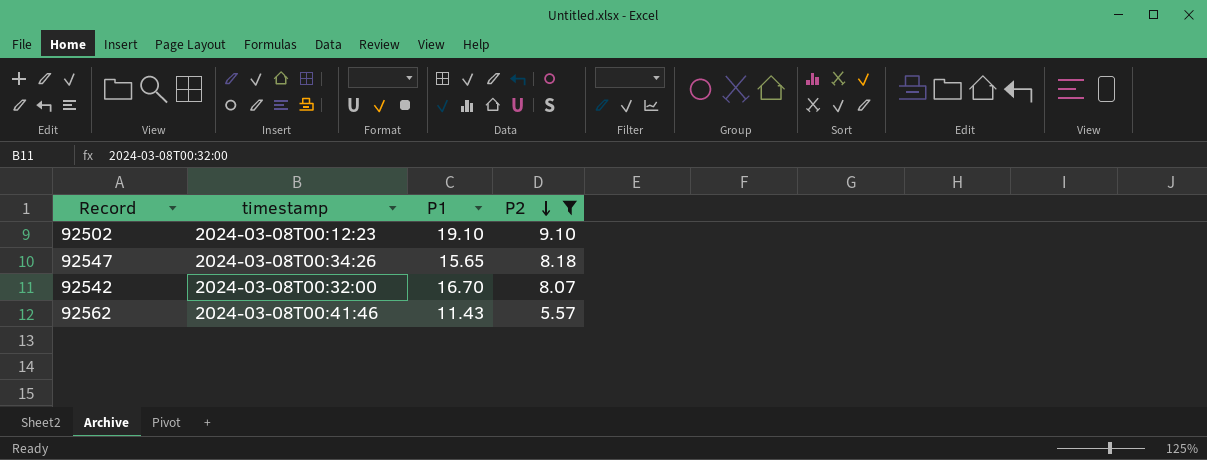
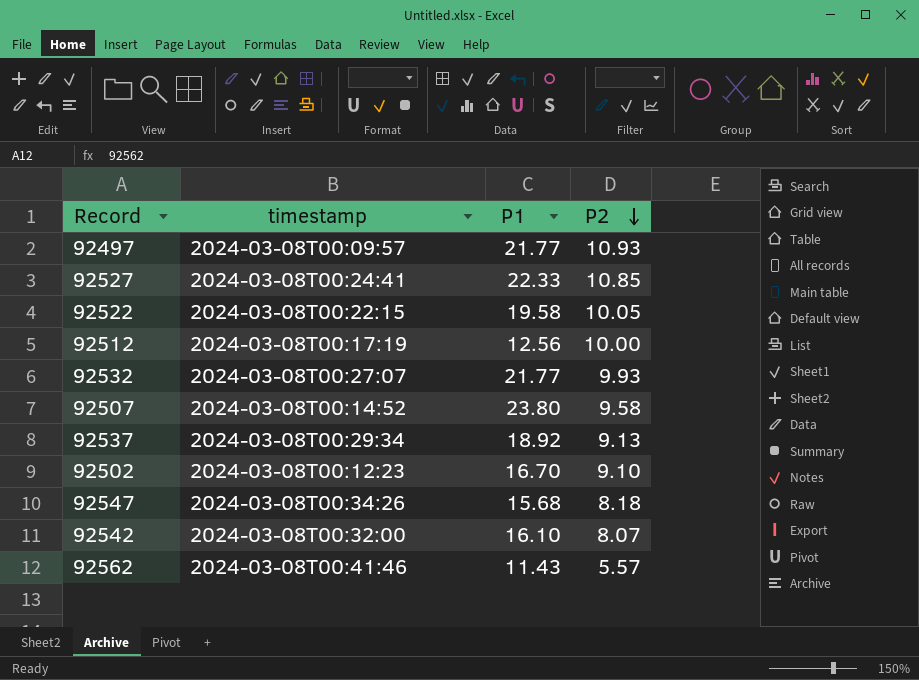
filter: P2 <= 9.10 -> none
92502 | P1: 19.10 -> 16.70
92547 | P1: 15.65 -> 15.68
92542 | P1: 16.70 -> 16.10

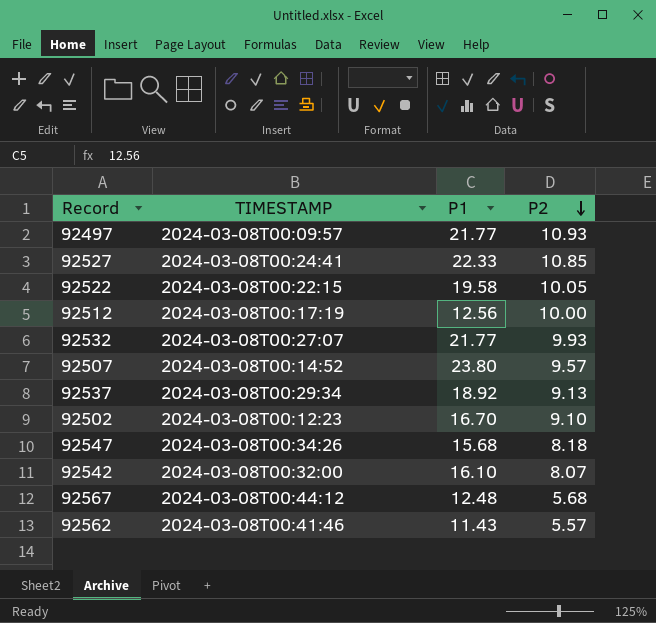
column name: timestamp -> TIMESTAMP
92507 | P2: 9.58 -> 9.57
row 92567: none -> 2024-03-08T00:44:12 | 12.48 | 5.68

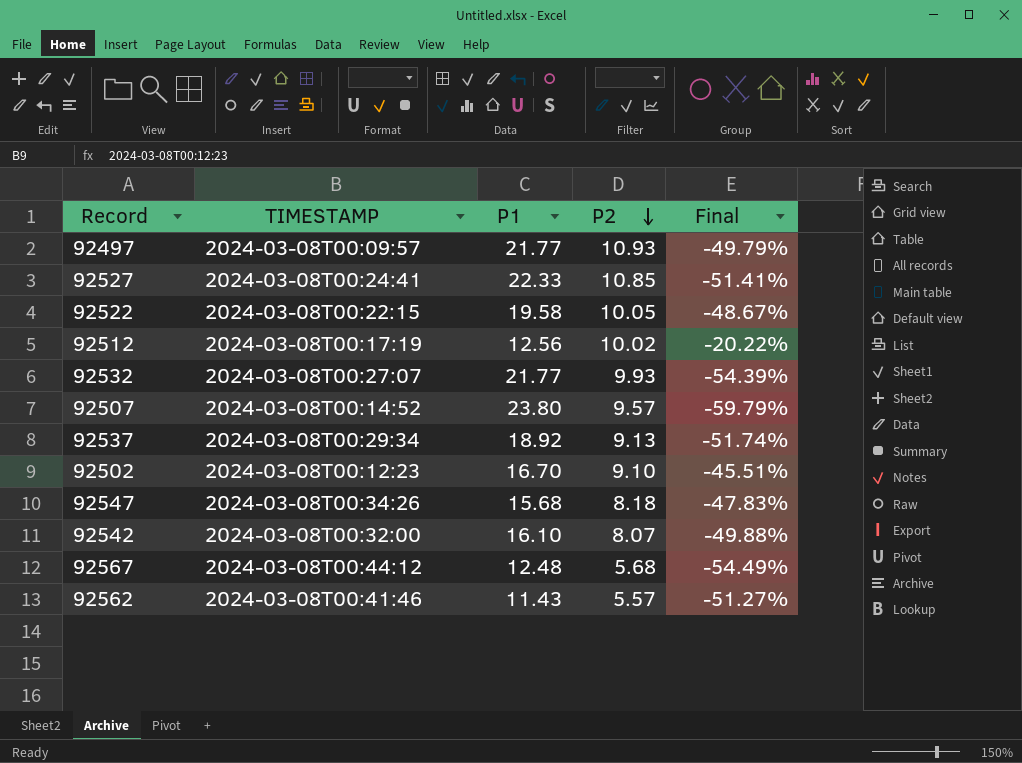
column Final | formula: none -> ([P2] - [P1]) / [P1]
92512 | P2: 10.00 -> 10.02

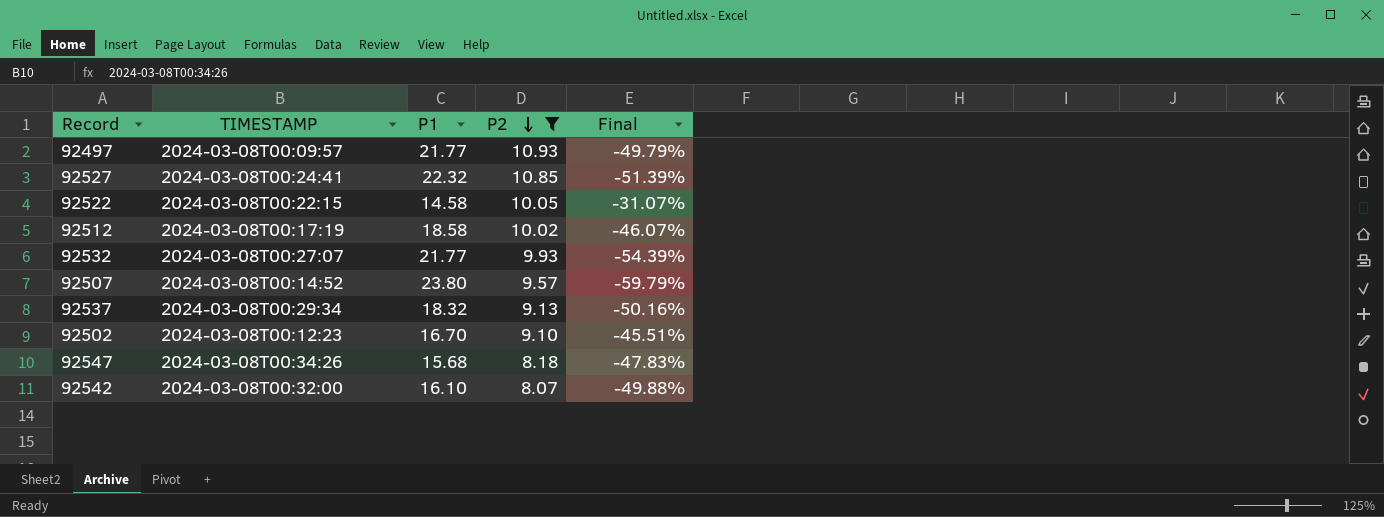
filter: none -> P2 >= 8.07
92527 | P1: 22.33 -> 22.32
92527 | Final: -51.41% -> -51.39%
92522 | P1: 19.58 -> 14.58
92522 | Final: -48.67% -> -31.07%
92512 | P1: 12.56 -> 18.58
92512 | Final: -20.22% -> -46.07%
92537 | P1: 18.92 -> 18.32
92537 | Final: -51.74% -> -50.16%

